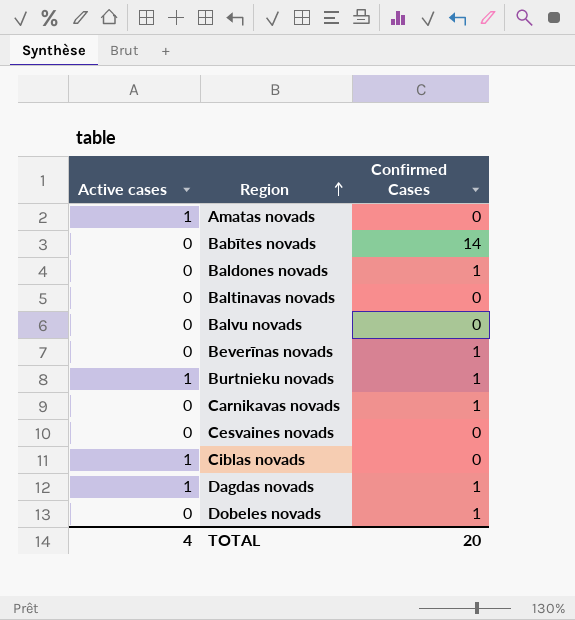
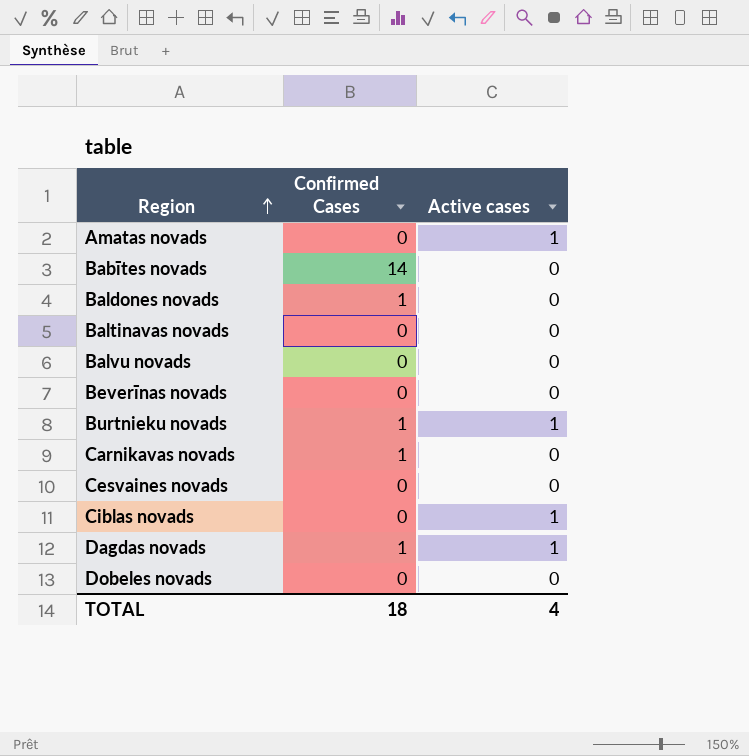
column Active cases | position: 1 -> 3
Beverīnas novads | Confirmed Cases: 1 -> 0
Dobeles novads | Confirmed Cases: 1 -> 0
TOTAL | Confirmed Cases: 20 -> 18

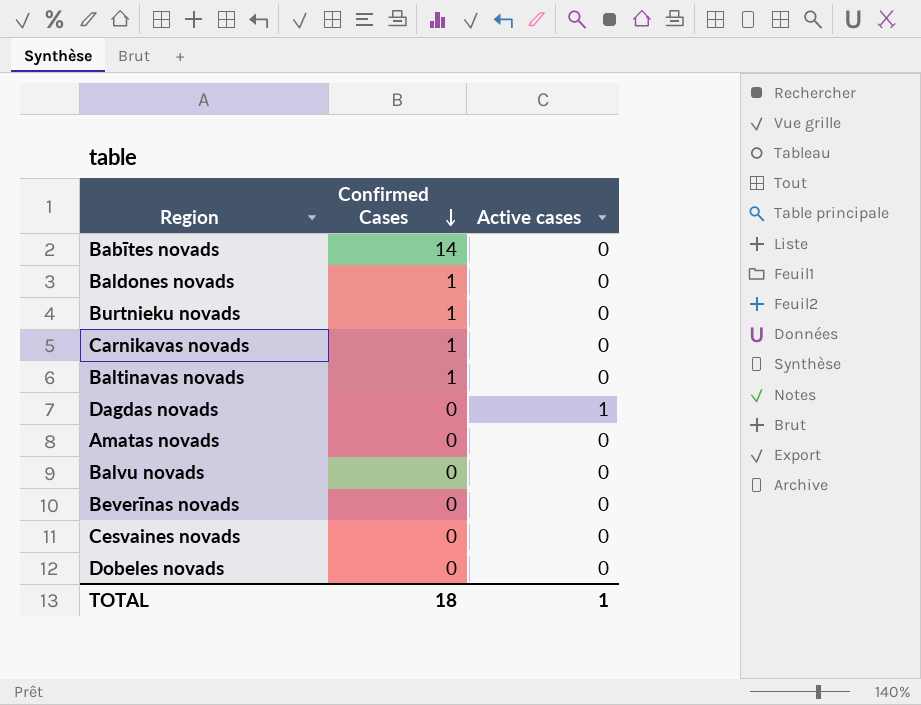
row order: Region ascending -> Confirmed Cases descending
row Ciblas novads: 0 | 1 -> none
Burtnieku novads | Active cases: 1 -> 0
Baltinavas novads | Confirmed Cases: 0 -> 1
Dagdas novads | Confirmed Cases: 1 -> 0
Amatas novads | Active cases: 1 -> 0
TOTAL | Active cases: 4 -> 1

